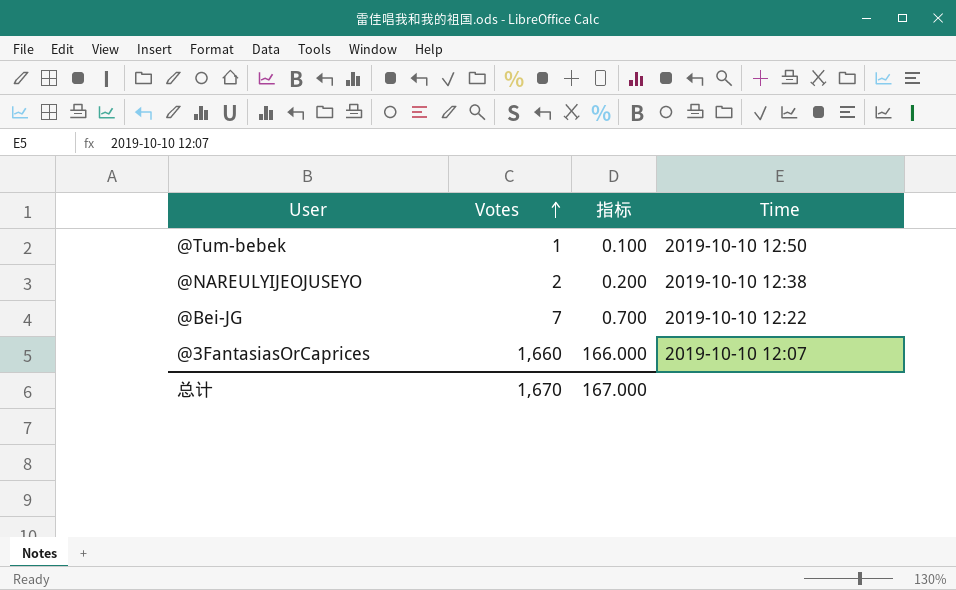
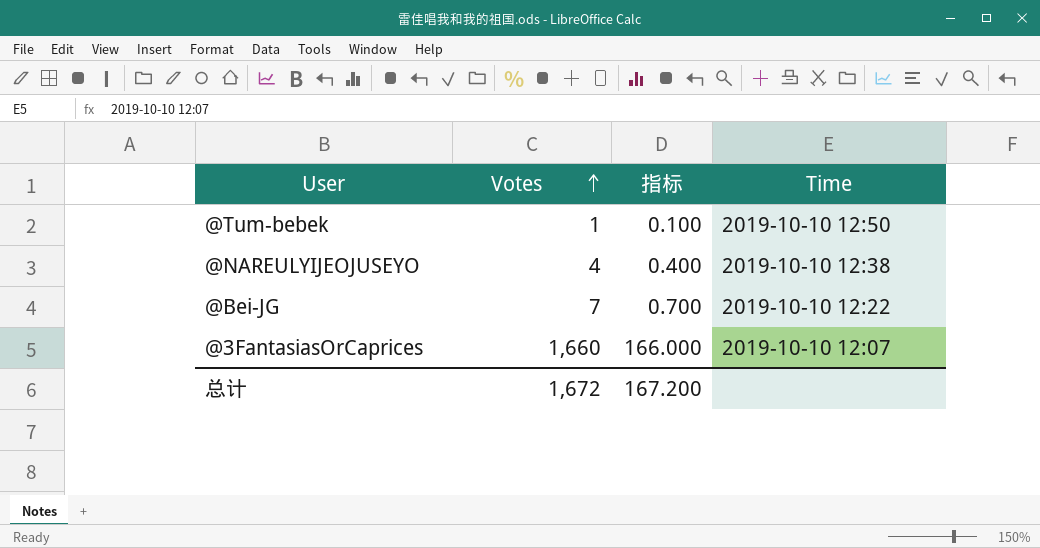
@NAREULYIJEOJUSEYO | Votes: 2 -> 4
@NAREULYIJEOJUSEYO | 指标: 0.200 -> 0.400
总计 | Votes: 1,670 -> 1,672
总计 | 指标: 167.000 -> 167.200

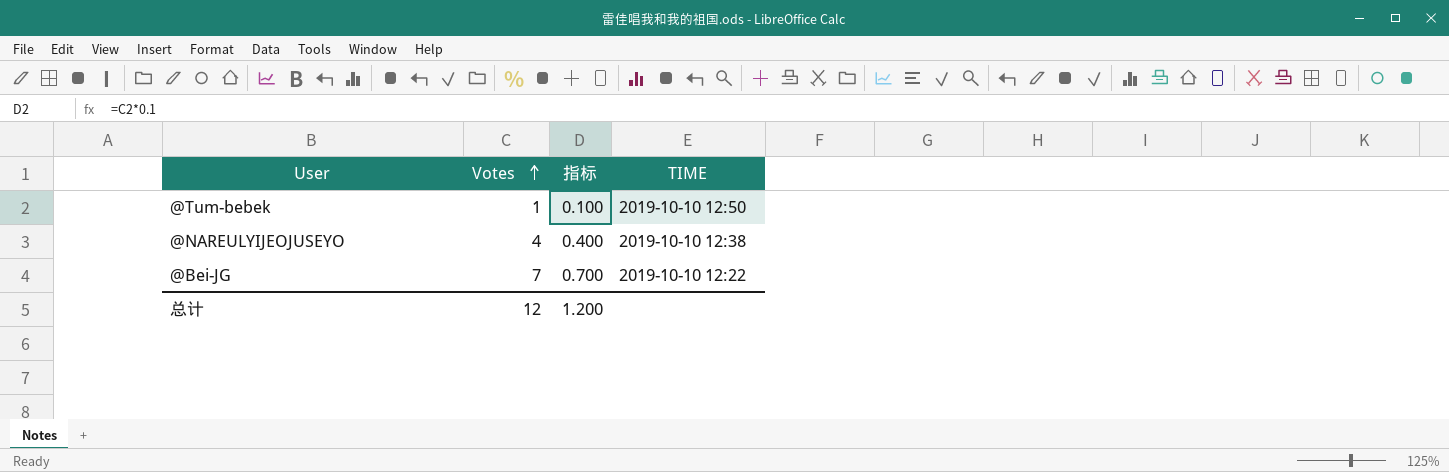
column name: Time -> TIME
row @3FantasiasOrCaprices: 1,660 | 166.000 | 2019-10-10 12:07 -> none
总计 | Votes: 1,672 -> 12
总计 | 指标: 167.200 -> 1.200

